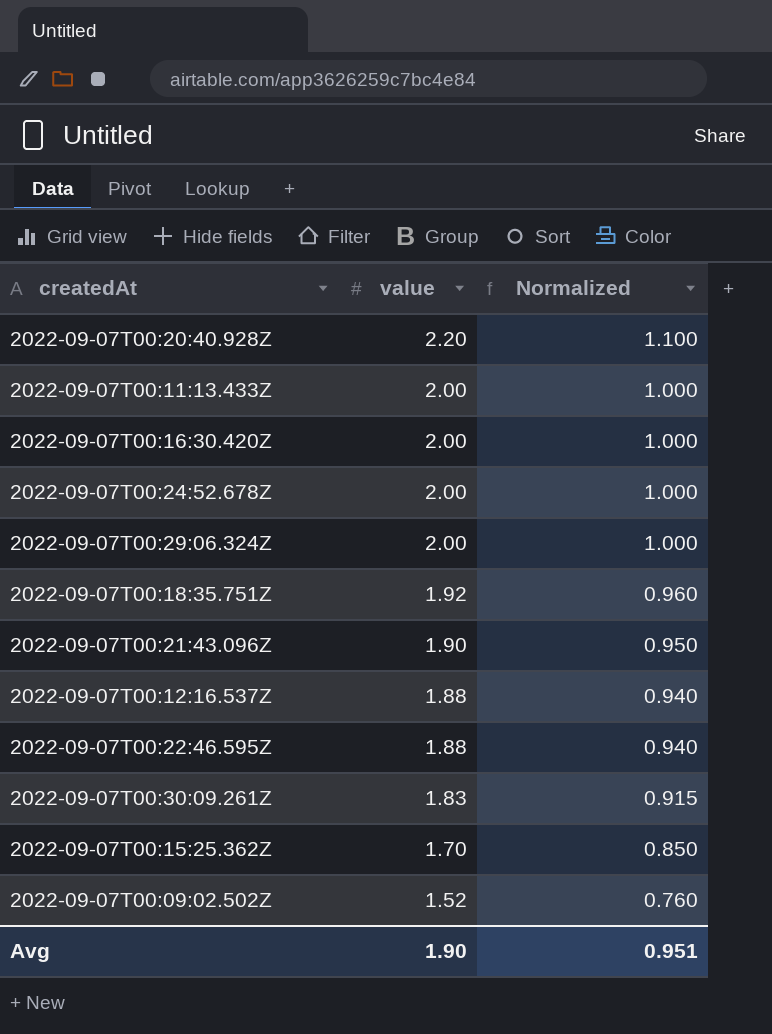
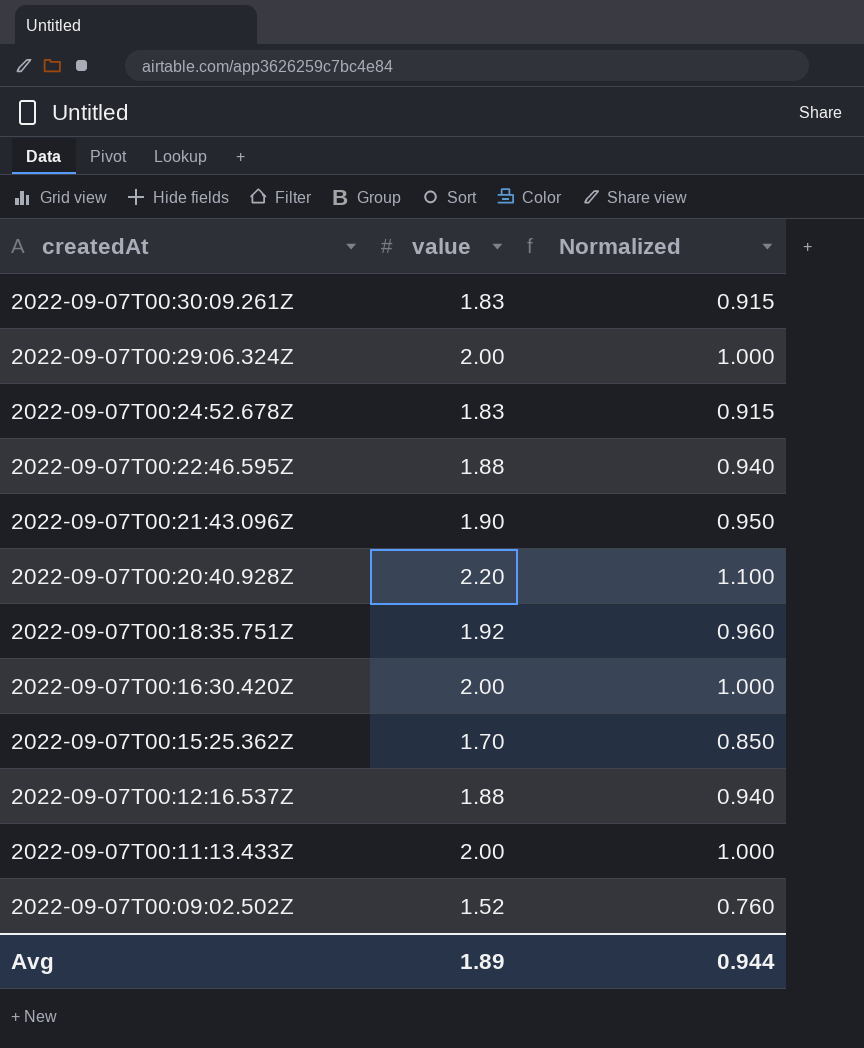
row order: value descending -> createdAt descending
2022-09-07T00:24:52.678Z | value: 2.00 -> 1.83
2022-09-07T00:24:52.678Z | Normalized: 1.000 -> 0.915
Avg | value: 1.90 -> 1.89
Avg | Normalized: 0.951 -> 0.944

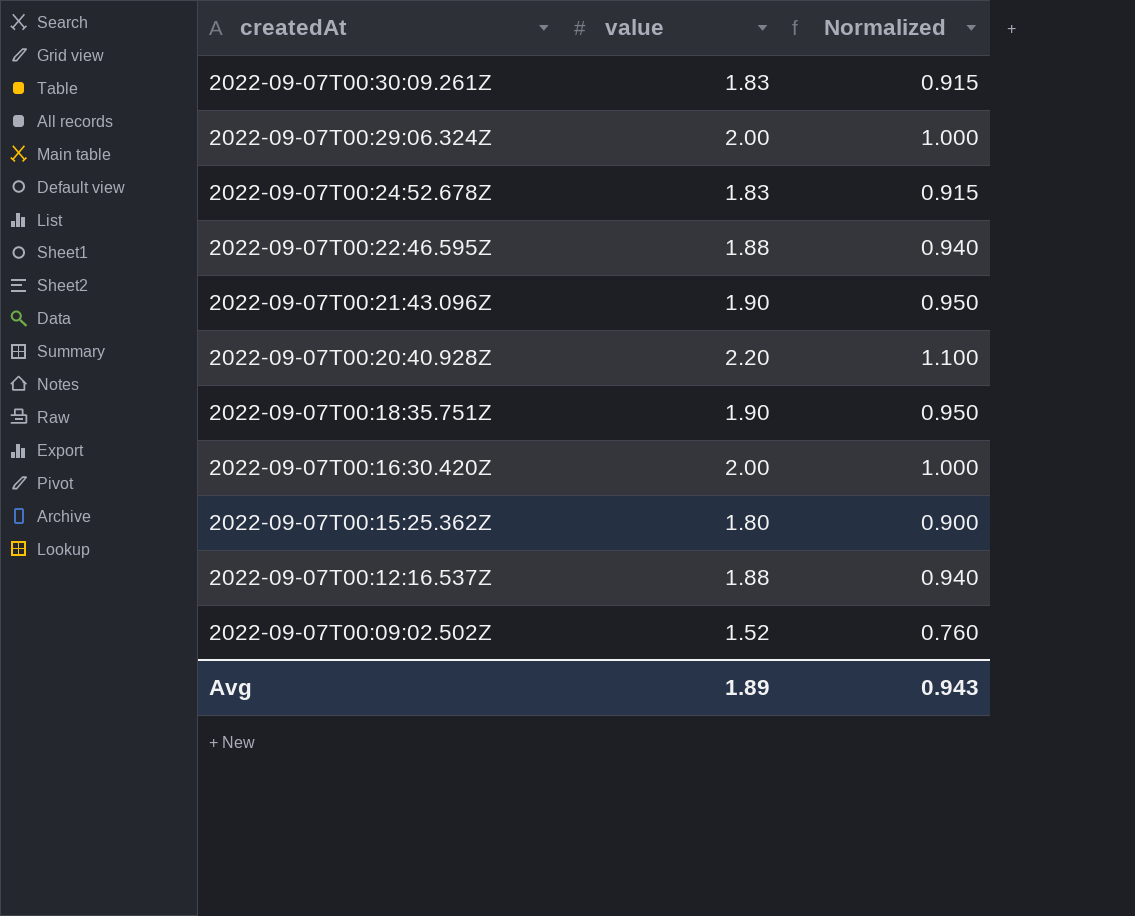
row 2022-09-07T00:11:13.433Z: 2.00 | 1.000 -> none
2022-09-07T00:18:35.751Z | value: 1.92 -> 1.90
2022-09-07T00:18:35.751Z | Normalized: 0.960 -> 0.950
2022-09-07T00:15:25.362Z | value: 1.70 -> 1.80
2022-09-07T00:15:25.362Z | Normalized: 0.850 -> 0.900
Avg | Normalized: 0.944 -> 0.943

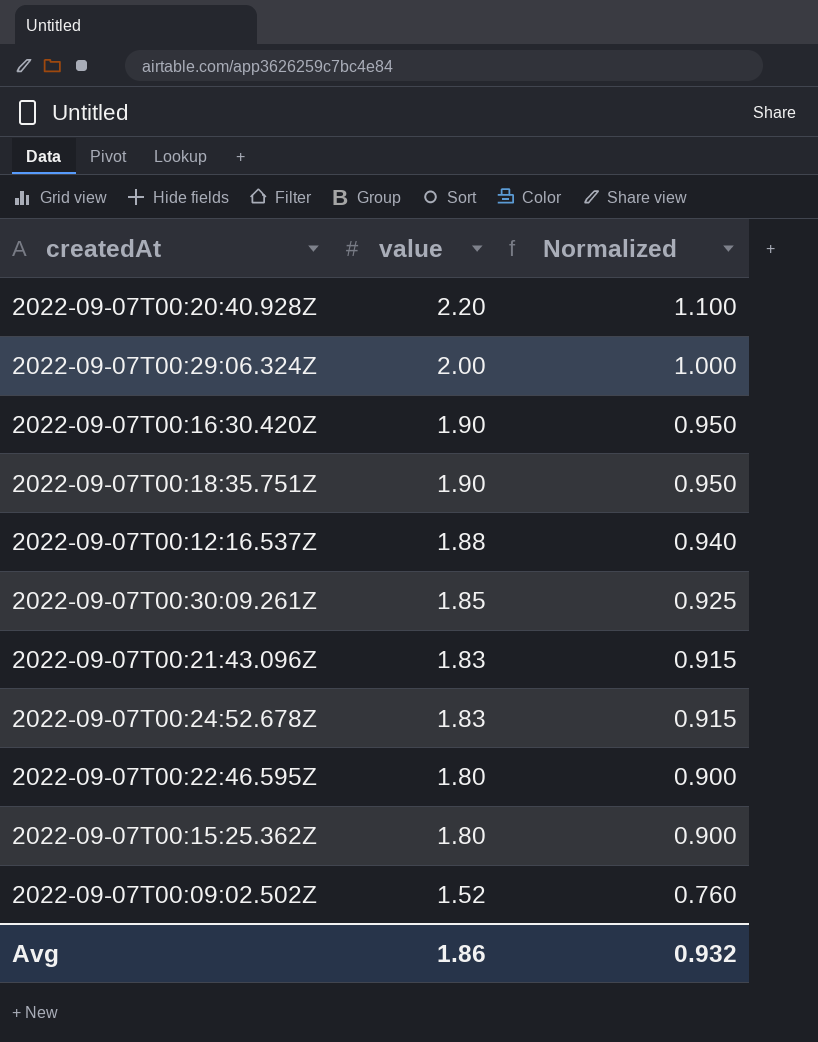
row order: createdAt descending -> value descending
2022-09-07T00:16:30.420Z | value: 2.00 -> 1.90
2022-09-07T00:16:30.420Z | Normalized: 1.000 -> 0.950
2022-09-07T00:30:09.261Z | value: 1.83 -> 1.85
2022-09-07T00:30:09.261Z | Normalized: 0.915 -> 0.925
2022-09-07T00:21:43.096Z | value: 1.90 -> 1.83
2022-09-07T00:21:43.096Z | Normalized: 0.950 -> 0.915
2022-09-07T00:22:46.595Z | value: 1.88 -> 1.80
2022-09-07T00:22:46.595Z | Normalized: 0.940 -> 0.900
Avg | value: 1.89 -> 1.86
Avg | Normalized: 0.943 -> 0.932

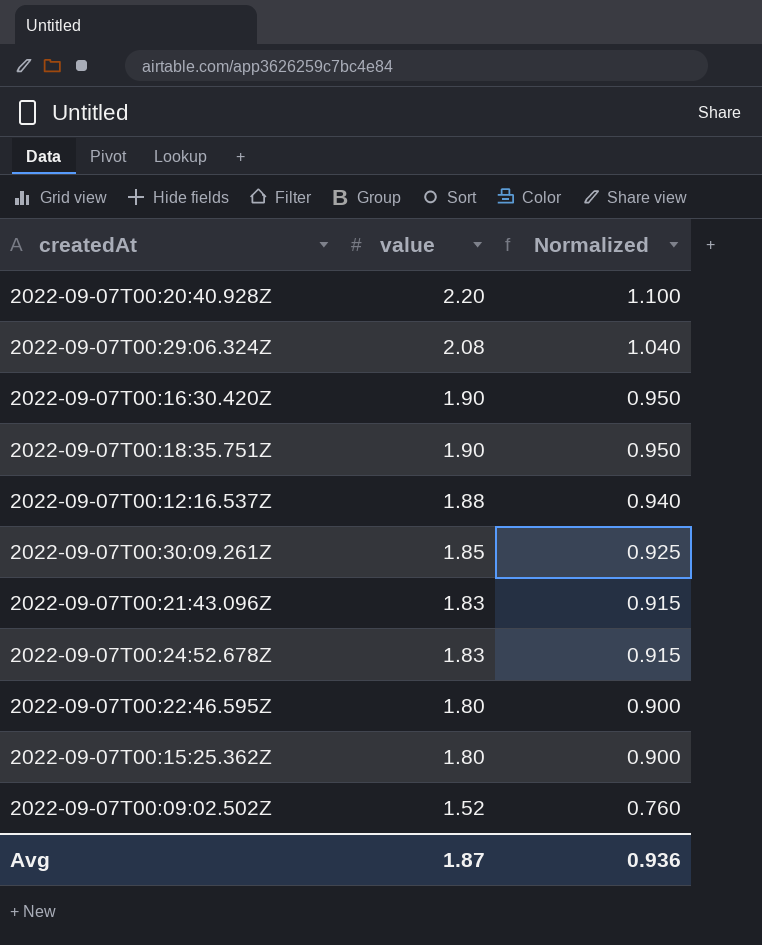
2022-09-07T00:29:06.324Z | value: 2.00 -> 2.08
2022-09-07T00:29:06.324Z | Normalized: 1.000 -> 1.040
Avg | value: 1.86 -> 1.87
Avg | Normalized: 0.932 -> 0.936

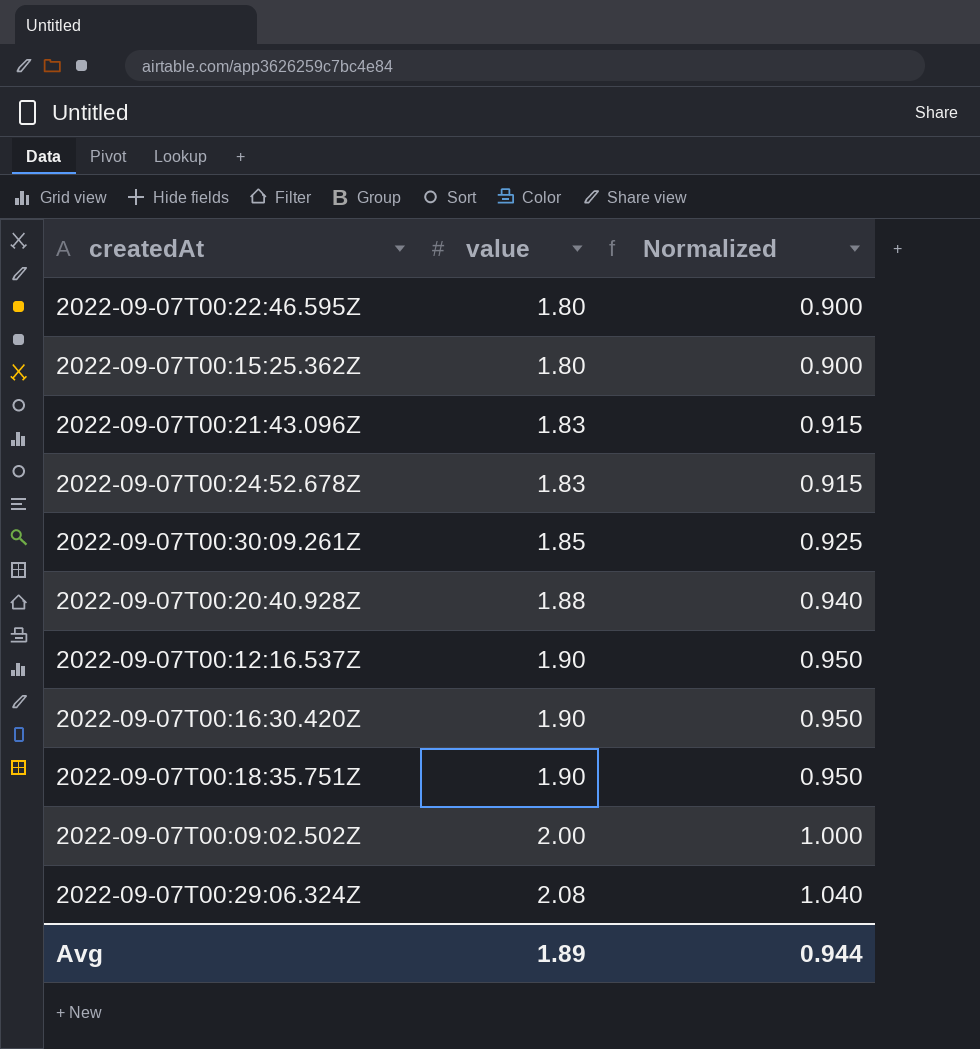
row order: value descending -> value ascending
2022-09-07T00:20:40.928Z | value: 2.20 -> 1.88
2022-09-07T00:20:40.928Z | Normalized: 1.100 -> 0.940
2022-09-07T00:12:16.537Z | value: 1.88 -> 1.90
2022-09-07T00:12:16.537Z | Normalized: 0.940 -> 0.950
2022-09-07T00:09:02.502Z | value: 1.52 -> 2.00
2022-09-07T00:09:02.502Z | Normalized: 0.760 -> 1.000
Avg | value: 1.87 -> 1.89
Avg | Normalized: 0.936 -> 0.944

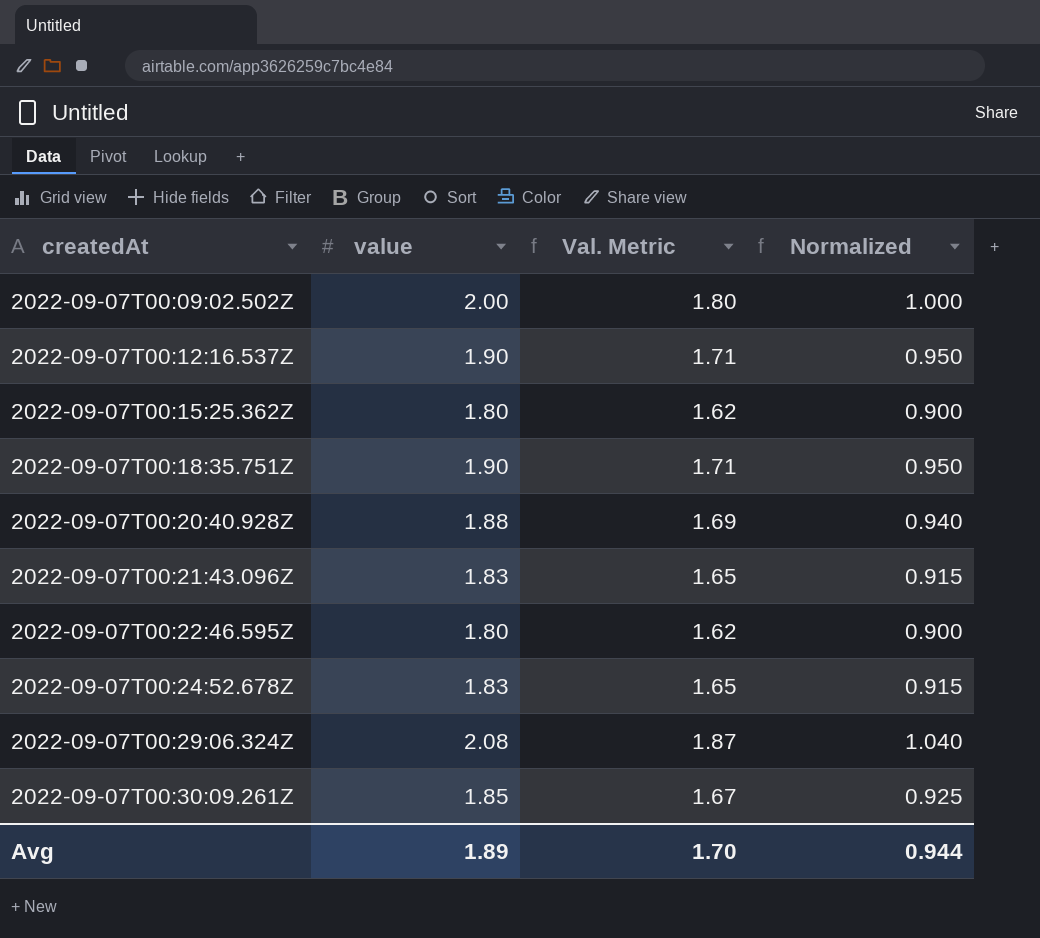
row order: value ascending -> createdAt ascending
column Val. Metric | formula: none -> [value] * 0.9
row 2022-09-07T00:16:30.420Z: 1.90 | 0.950 -> none

